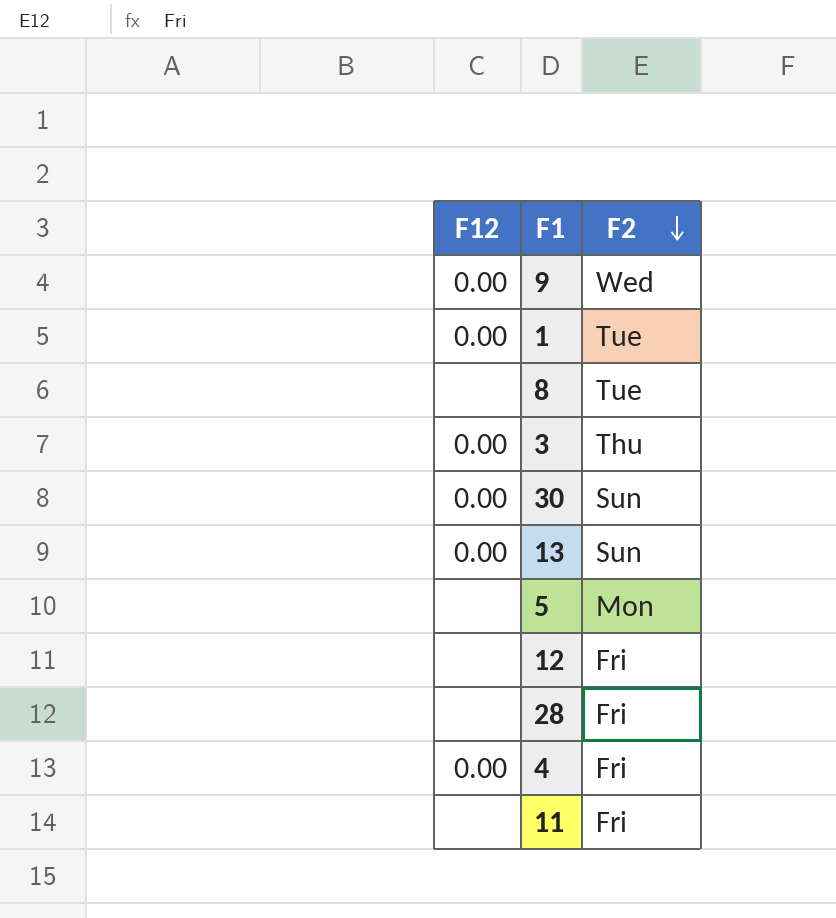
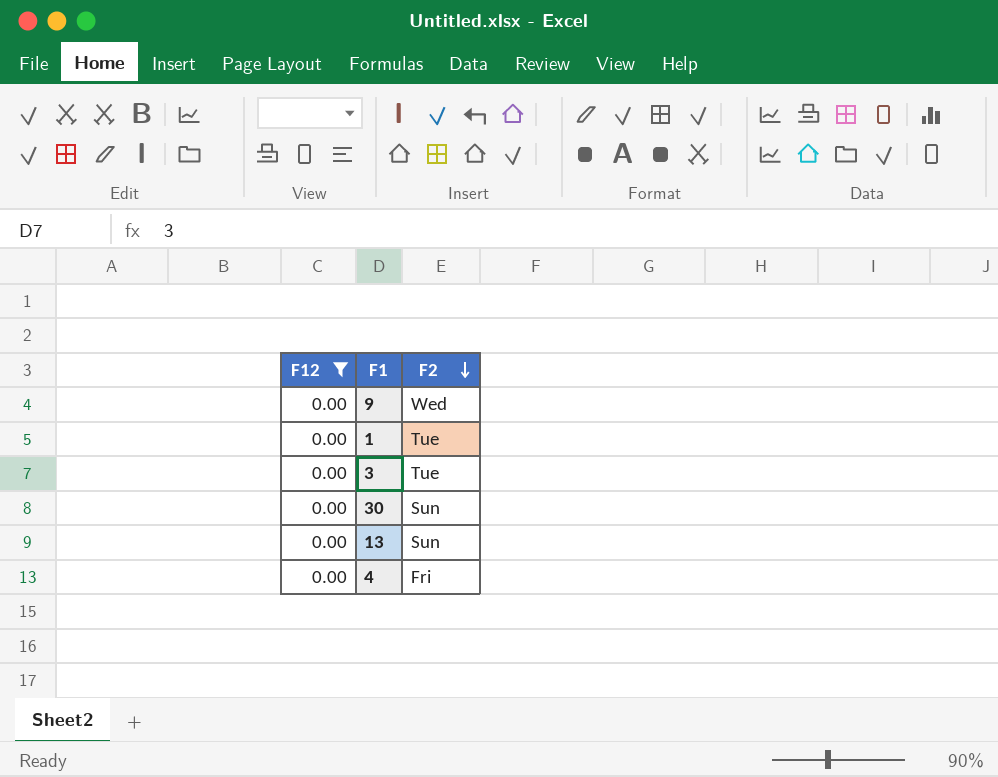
filter: none -> F12 = 0.00
3 | F2: Thu -> Tue

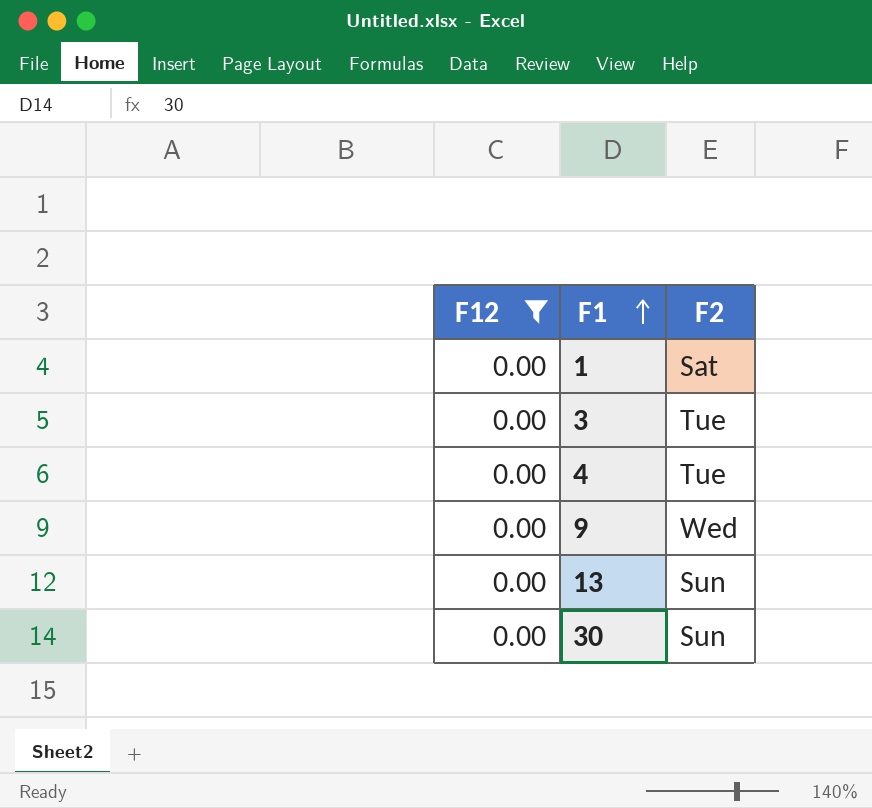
row order: F2 descending -> F1 ascending
1 | F2: Tue -> Sat
4 | F2: Fri -> Tue

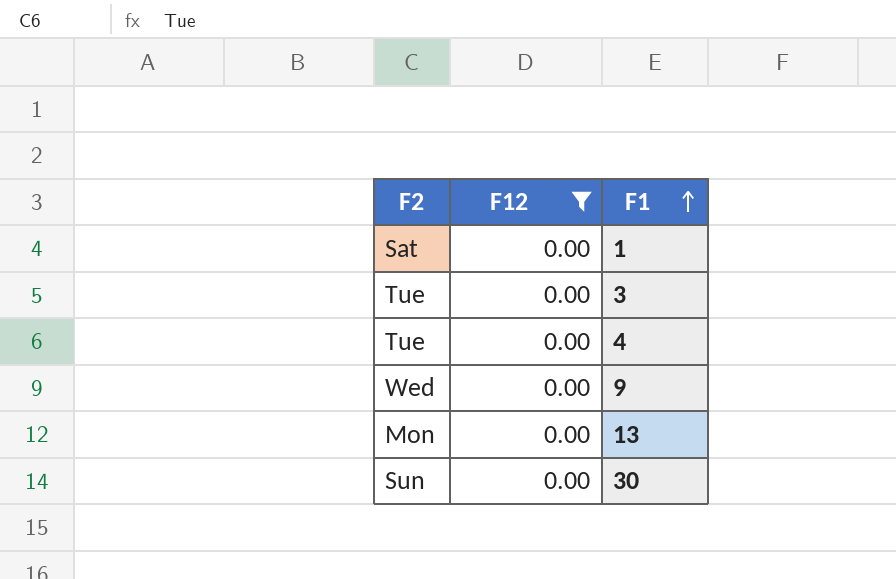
column F2 | position: 3 -> 1
13 | F2: Sun -> Mon

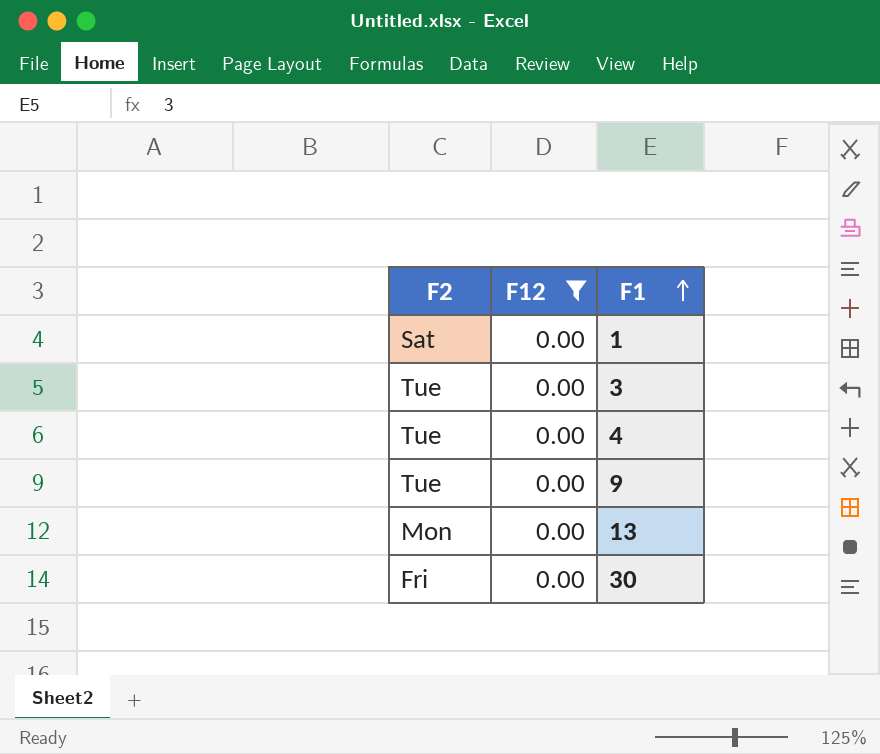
9 | F2: Wed -> Tue
30 | F2: Sun -> Fri

